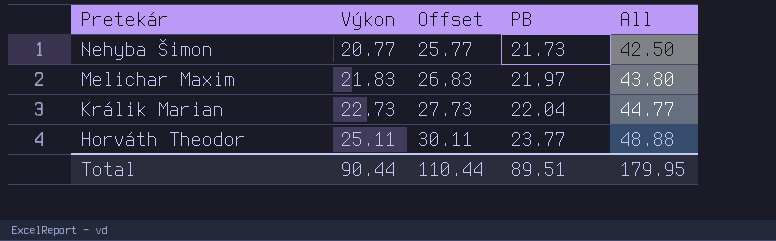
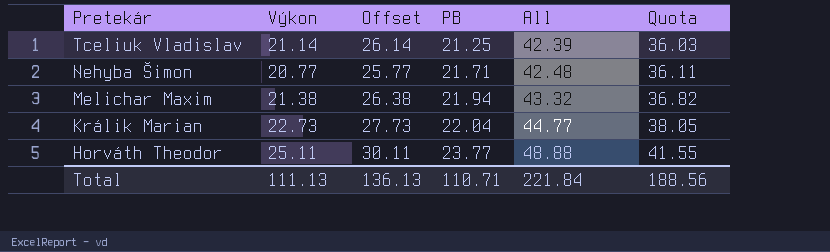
column Quota | formula: none -> [All] * 0.85
row Tceliuk Vladislav: none -> 21.14 | 26.14 | 21.25 | 42.39 | 36.03
Nehyba Šimon | PB: 21.73 -> 21.71
Nehyba Šimon | All: 42.50 -> 42.48
Melichar Maxim | Výkon: 21.83 -> 21.38
Melichar Maxim | Offset: 26.83 -> 26.38
Melichar Maxim | PB: 21.97 -> 21.94
Melichar Maxim | All: 43.80 -> 43.32
Total | Výkon: 90.44 -> 111.13
Total | Offset: 110.44 -> 136.13
Total | PB: 89.51 -> 110.71
Total | All: 179.95 -> 221.84

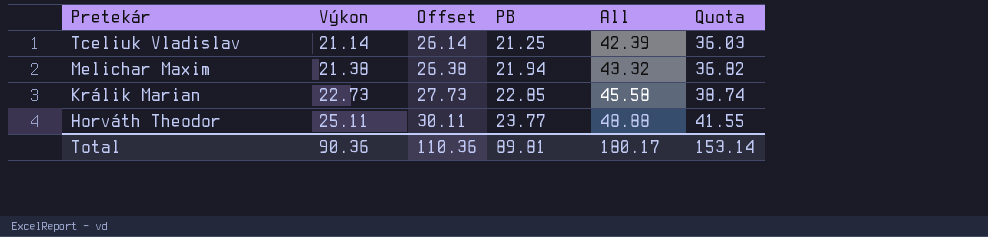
row Nehyba Šimon: 20.77 | 25.77 | 21.71 | 42.48 | 36.11 -> none
Králik Marian | PB: 22.04 -> 22.85
Králik Marian | All: 44.77 -> 45.58
Králik Marian | Quota: 38.05 -> 38.74
Total | Výkon: 111.13 -> 90.36
Total | Offset: 136.13 -> 110.36
Total | PB: 110.71 -> 89.81
Total | All: 221.84 -> 180.17
Total | Quota: 188.56 -> 153.14

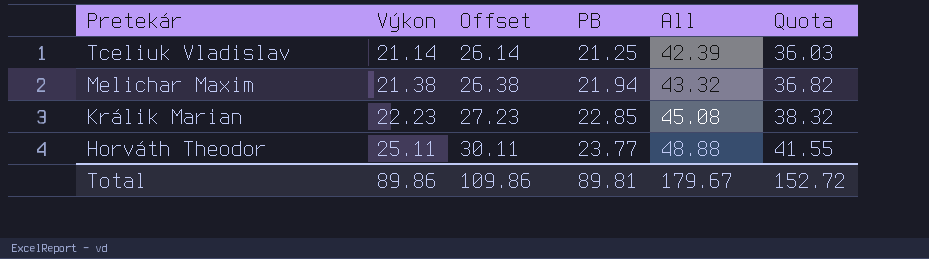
Králik Marian | Výkon: 22.73 -> 22.23
Králik Marian | Offset: 27.73 -> 27.23
Králik Marian | All: 45.58 -> 45.08
Králik Marian | Quota: 38.74 -> 38.32
Total | Výkon: 90.36 -> 89.86
Total | Offset: 110.36 -> 109.86
Total | All: 180.17 -> 179.67
Total | Quota: 153.14 -> 152.72

